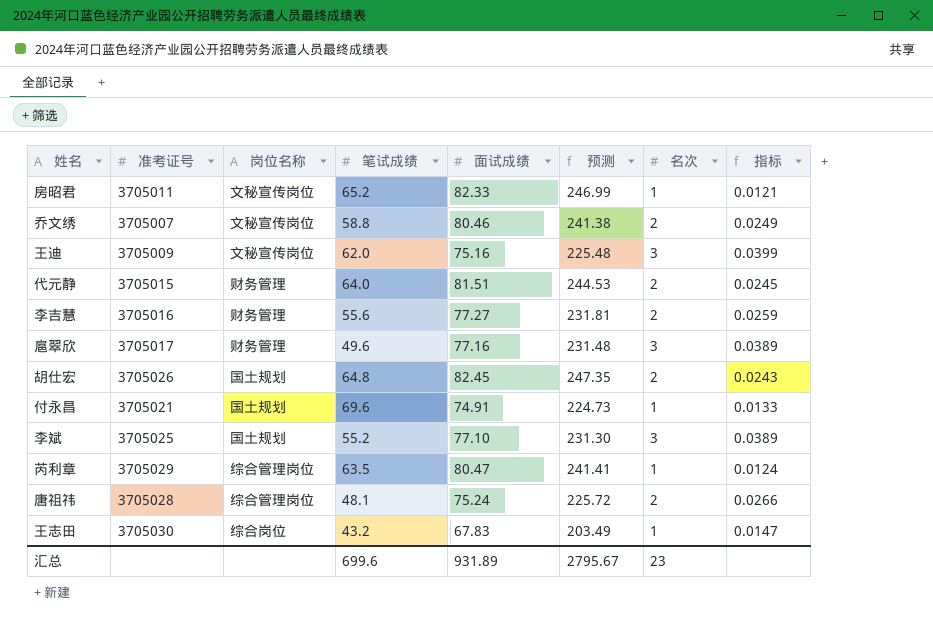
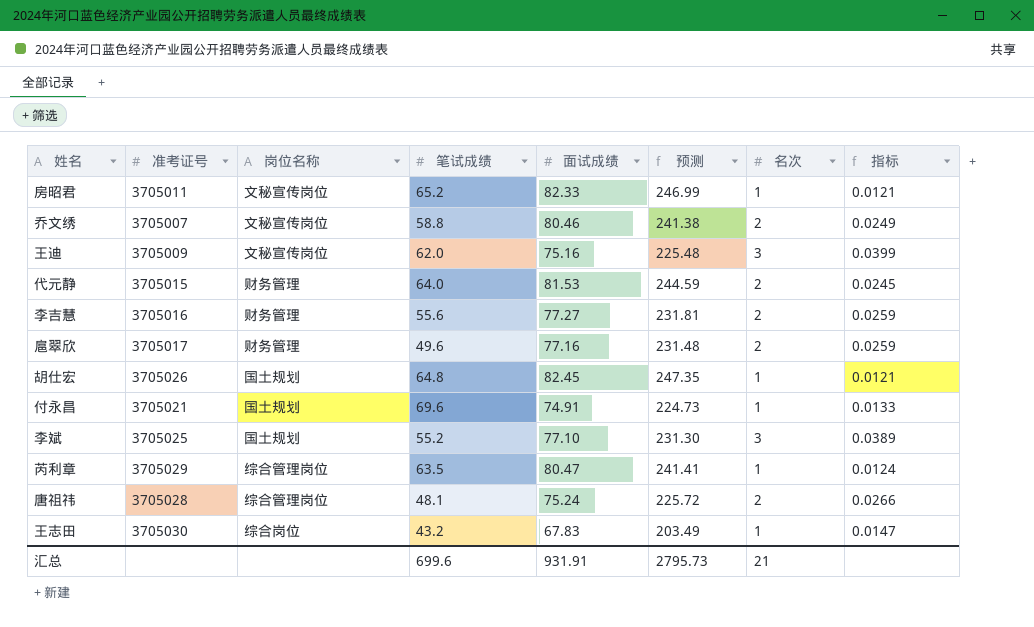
代元静 | 面试成绩: 81.51 -> 81.53
代元静 | 预测: 244.53 -> 244.59
扈翠欣 | 名次: 3 -> 2
扈翠欣 | 指标: 0.0389 -> 0.0259
胡仕宏 | 名次: 2 -> 1
胡仕宏 | 指标: 0.0243 -> 0.0121
汇总 | 面试成绩: 931.89 -> 931.91
汇总 | 预测: 2795.67 -> 2795.73
汇总 | 名次: 23 -> 21

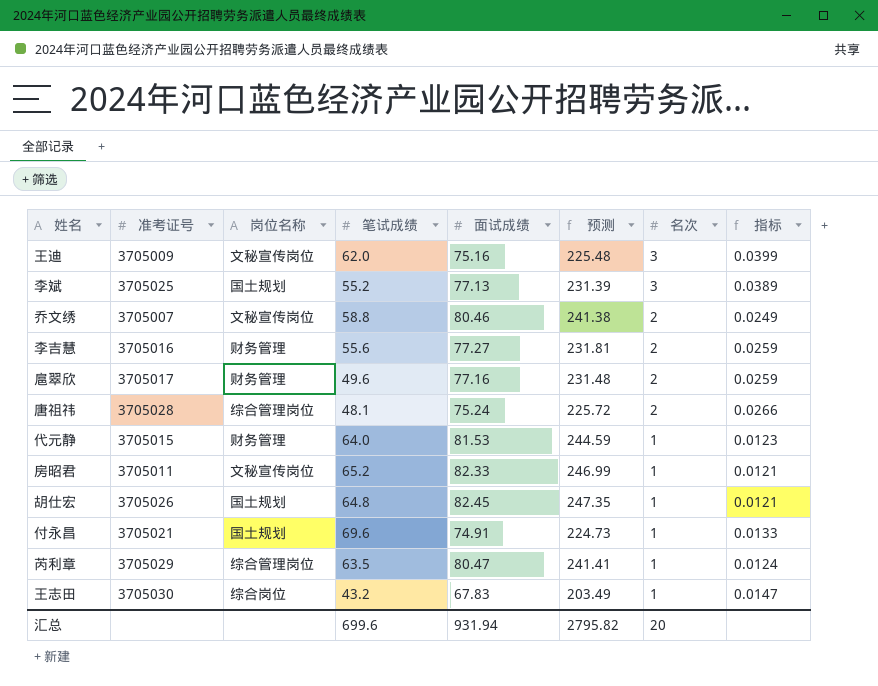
row order: none -> 名次 descending
李斌 | 面试成绩: 77.10 -> 77.13
李斌 | 预测: 231.30 -> 231.39
代元静 | 名次: 2 -> 1
代元静 | 指标: 0.0245 -> 0.0123
汇总 | 面试成绩: 931.91 -> 931.94
汇总 | 预测: 2795.73 -> 2795.82
汇总 | 名次: 21 -> 20

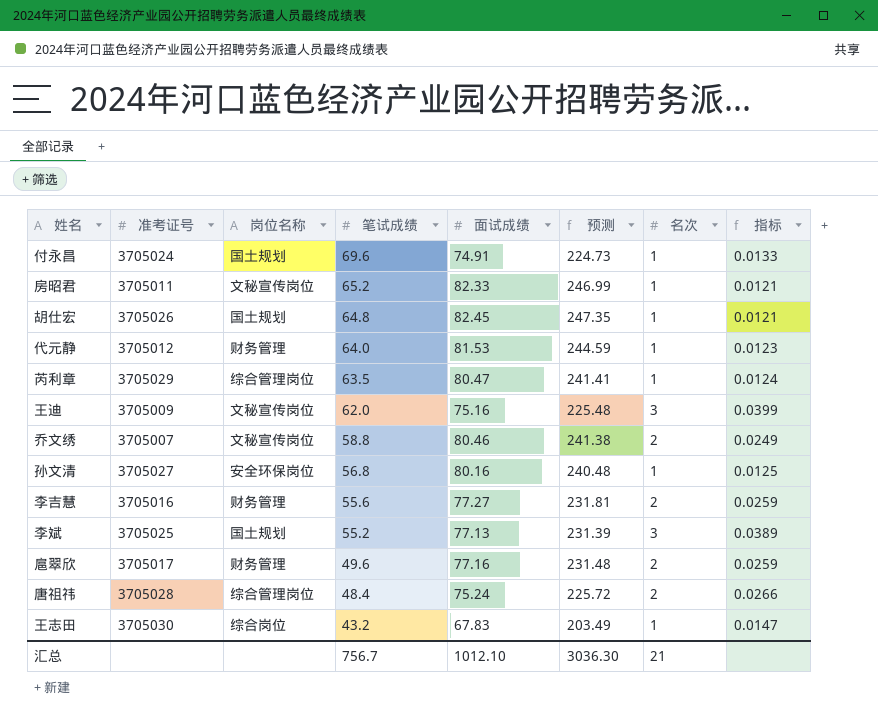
row order: 名次 descending -> 笔试成绩 descending
付永昌 | 准考证号: 3705021 -> 3705024
代元静 | 准考证号: 3705015 -> 3705012
row 孙文清: none -> 3705027 | 安全环保岗位 | 56.8 | 80.16 | 240.48 | 1 | 0.0125
唐祖祎 | 笔试成绩: 48.1 -> 48.4
汇总 | 笔试成绩: 699.6 -> 756.7
汇总 | 面试成绩: 931.94 -> 1012.10
汇总 | 预测: 2795.82 -> 3036.30
汇总 | 名次: 20 -> 21

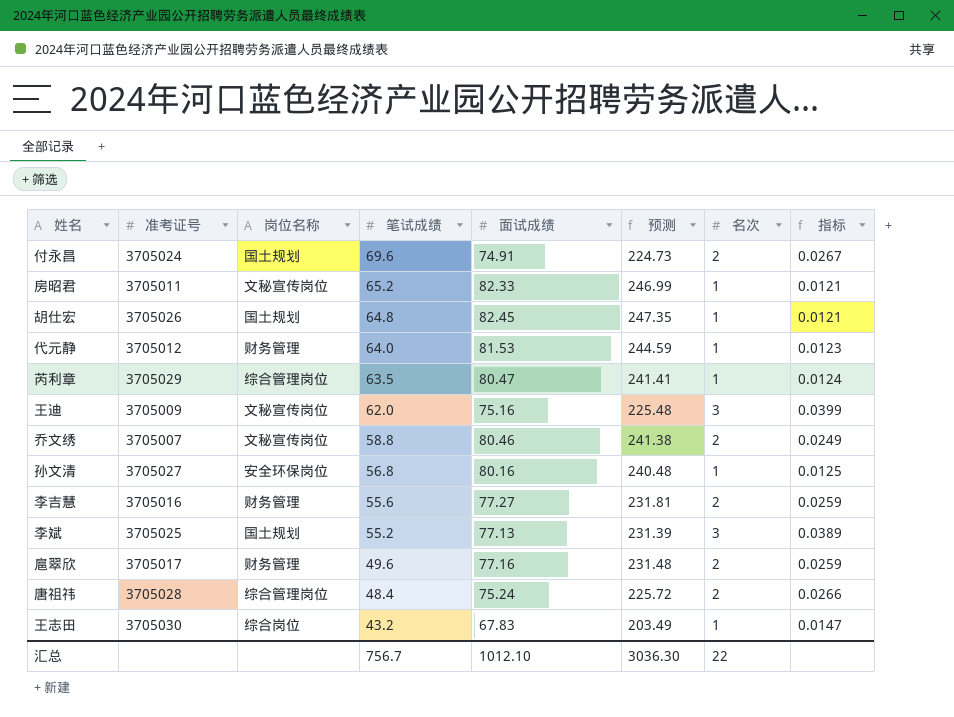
付永昌 | 名次: 1 -> 2
付永昌 | 指标: 0.0133 -> 0.0267
汇总 | 名次: 21 -> 22

